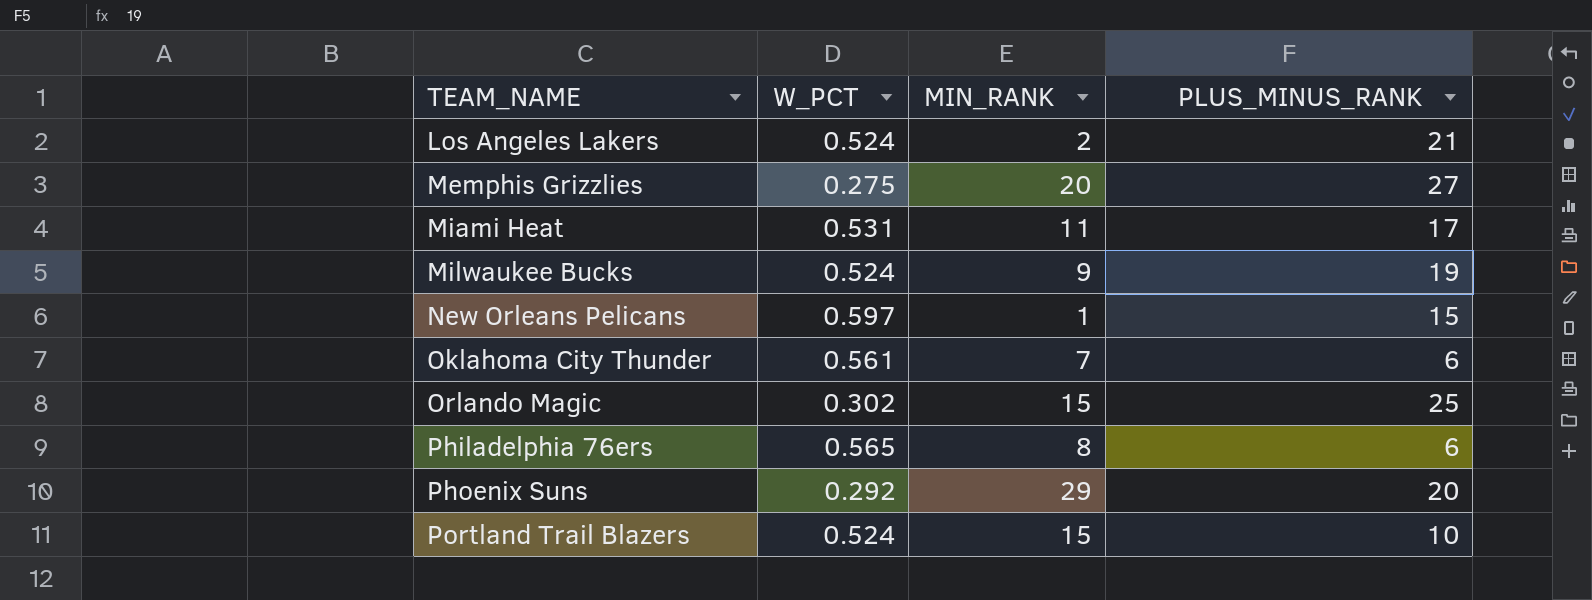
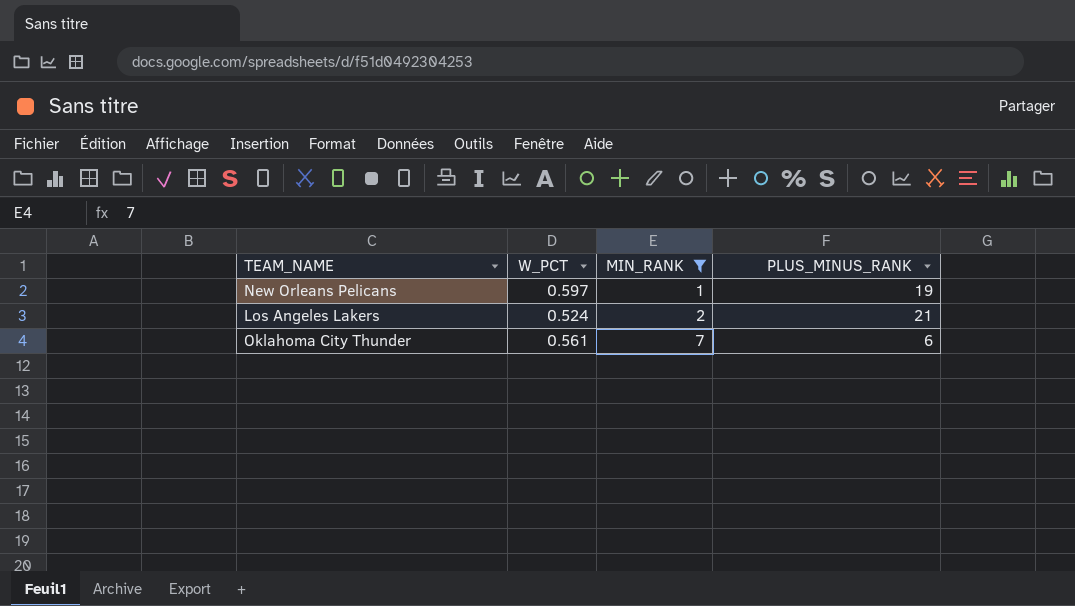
filter: none -> MIN_RANK <= 7
row order: TEAM_NAME ascending -> MIN_RANK ascending
New Orleans Pelicans | PLUS_MINUS_RANK: 15 -> 19

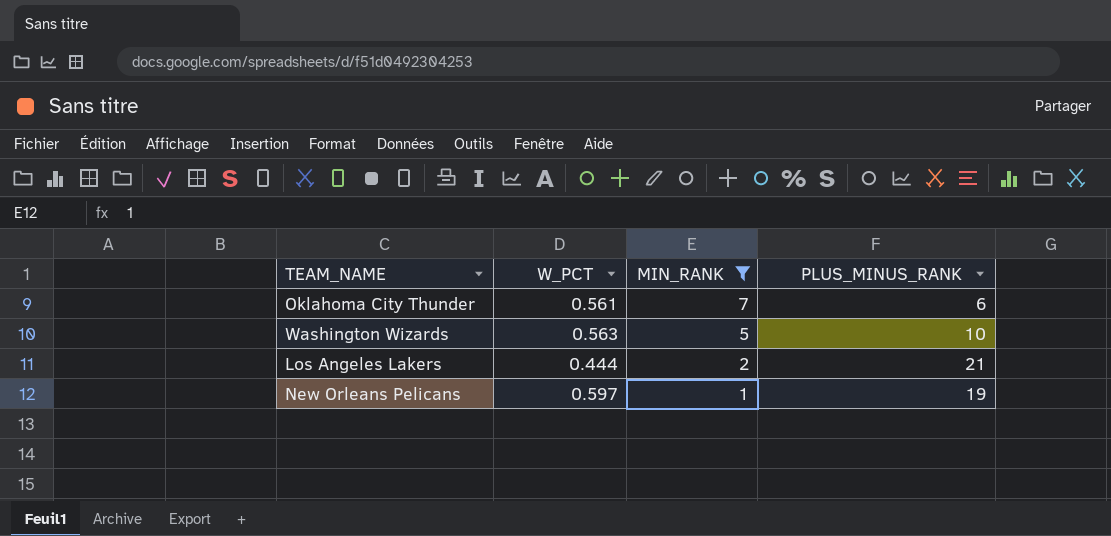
row order: MIN_RANK ascending -> MIN_RANK descending
row Washington Wizards: none -> 0.563 | 5 | 10
Los Angeles Lakers | W_PCT: 0.524 -> 0.444

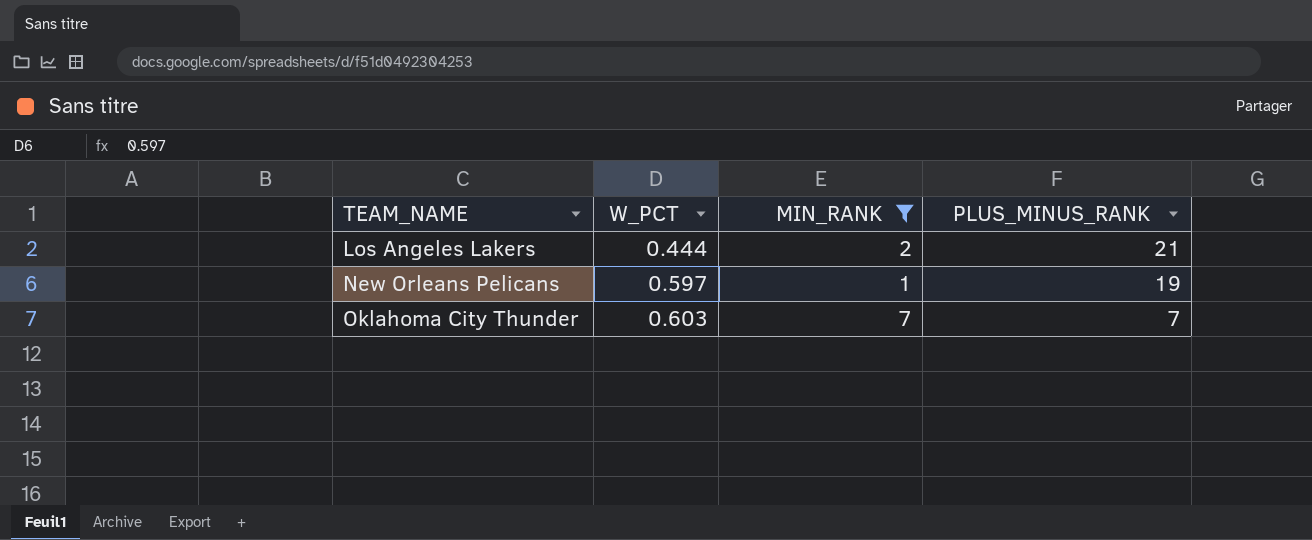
row order: MIN_RANK descending -> TEAM_NAME ascending
row Washington Wizards: 0.563 | 5 | 10 -> none
Oklahoma City Thunder | W_PCT: 0.561 -> 0.603
Oklahoma City Thunder | PLUS_MINUS_RANK: 6 -> 7

